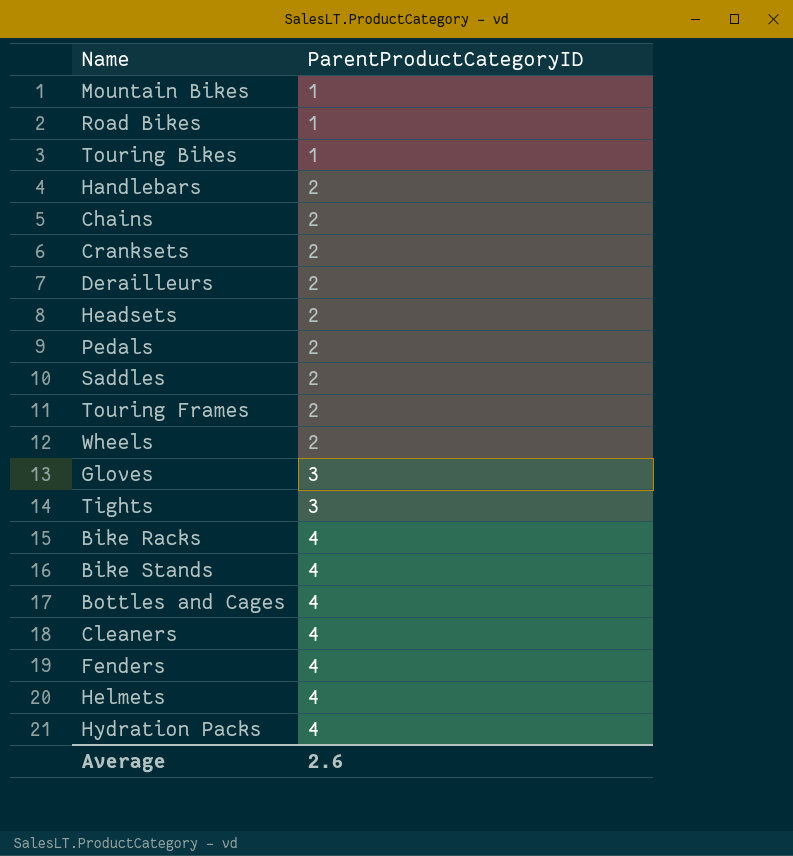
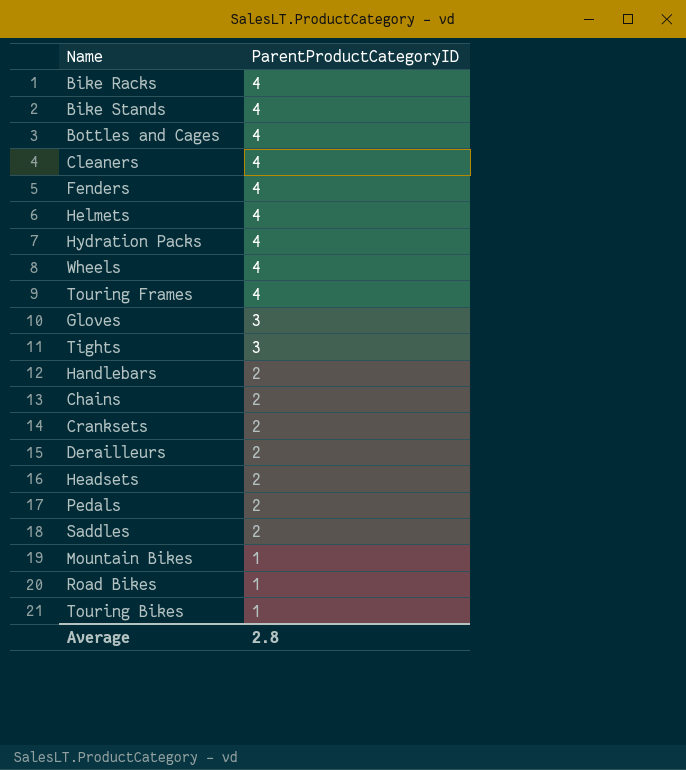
row order: ParentProductCategoryID ascending -> ParentProductCategoryID descending
Wheels | ParentProductCategoryID: 2 -> 4
Touring Frames | ParentProductCategoryID: 2 -> 4
Average | ParentProductCategoryID: 2.6 -> 2.8

